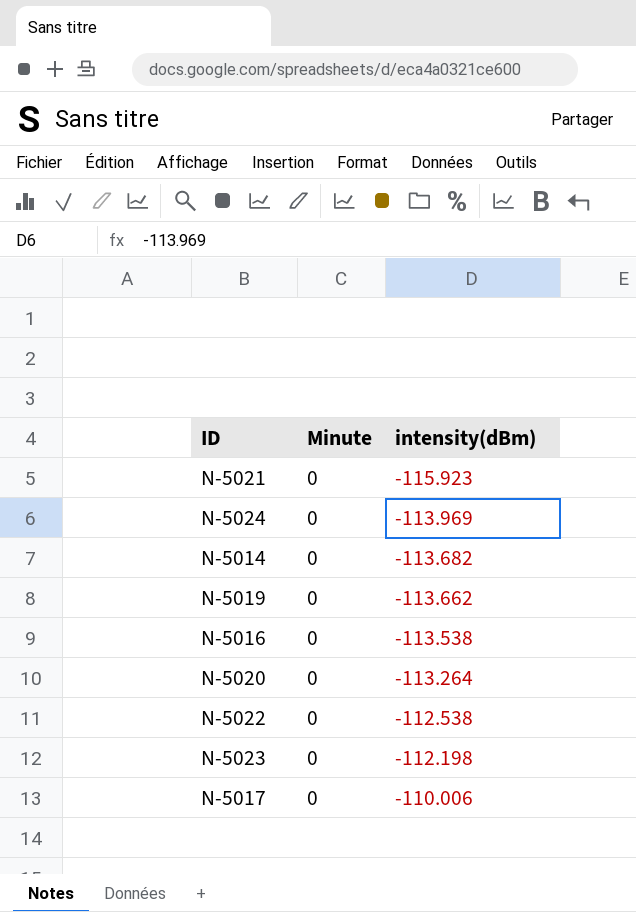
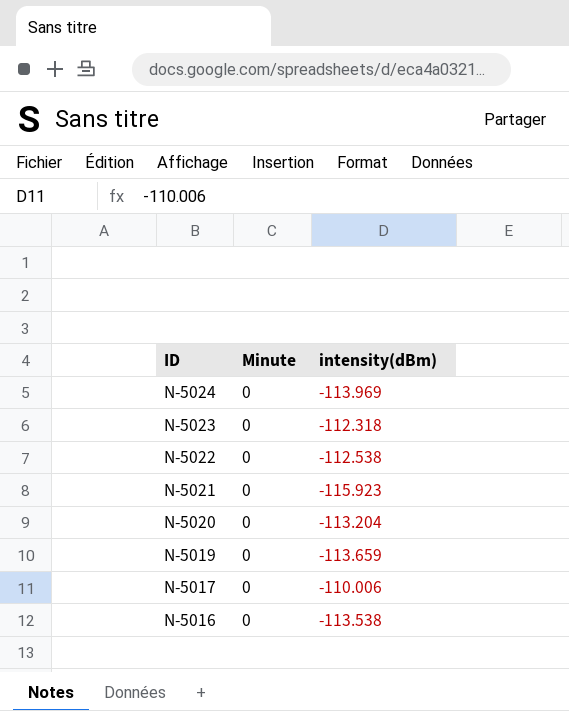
row order: intensity(dBm) ascending -> ID descending
row N-5014: 0 | -113.682 -> none
N-5023 | intensity(dBm): -112.198 -> -112.318
N-5020 | intensity(dBm): -113.264 -> -113.204
N-5019 | intensity(dBm): -113.662 -> -113.659

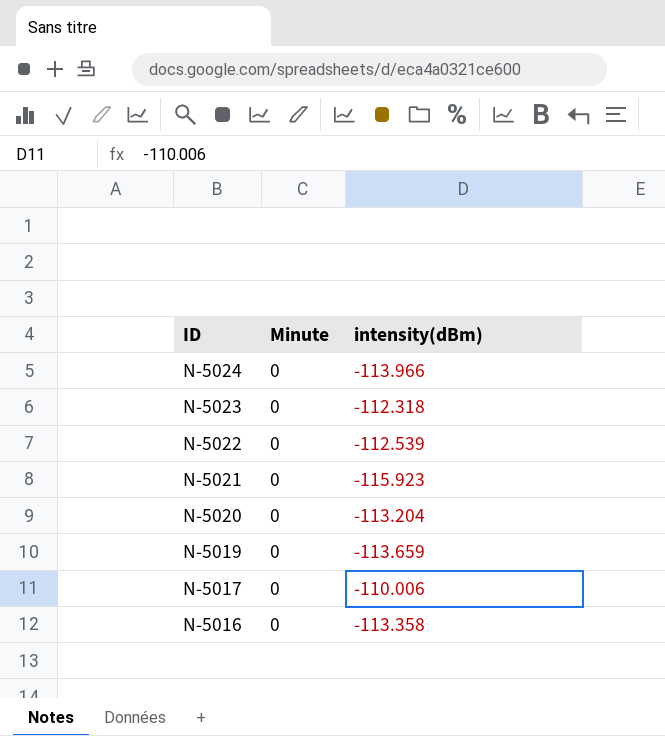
N-5024 | intensity(dBm): -113.969 -> -113.966
N-5022 | intensity(dBm): -112.538 -> -112.539
N-5016 | intensity(dBm): -113.538 -> -113.358

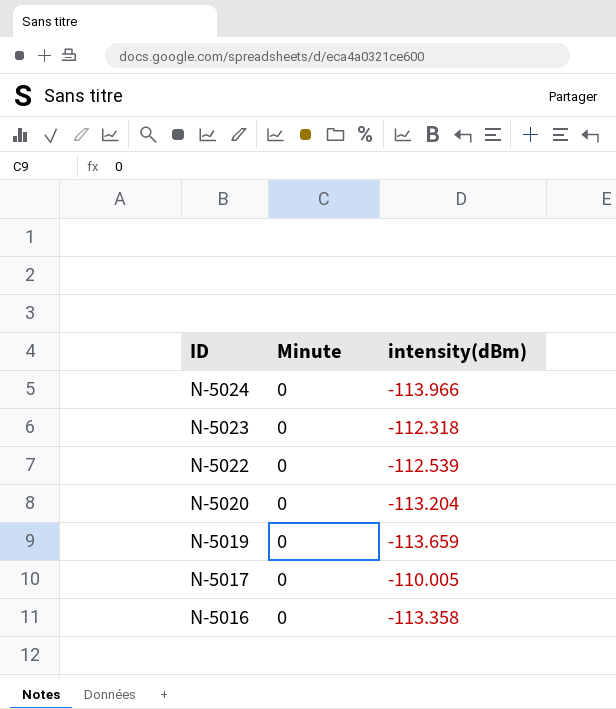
row N-5021: 0 | -115.923 -> none
N-5017 | intensity(dBm): -110.006 -> -110.005

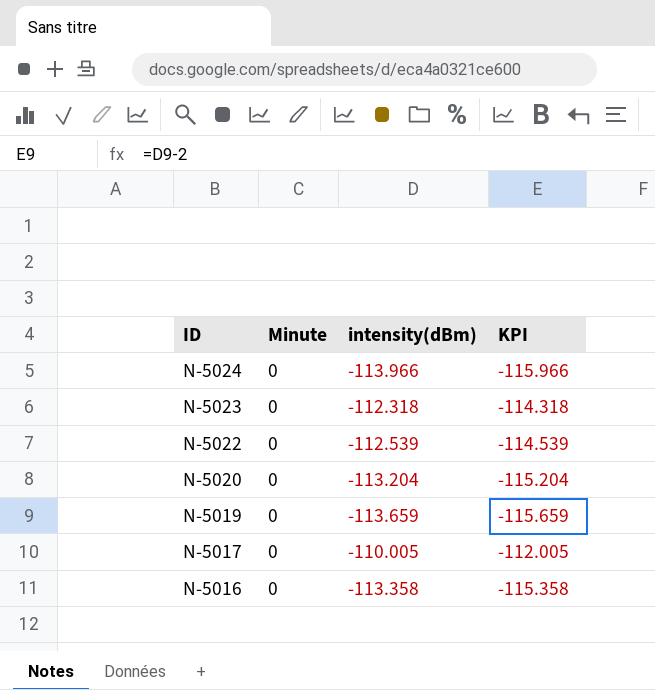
column KPI | formula: none -> [intensity(dBm)] - 2

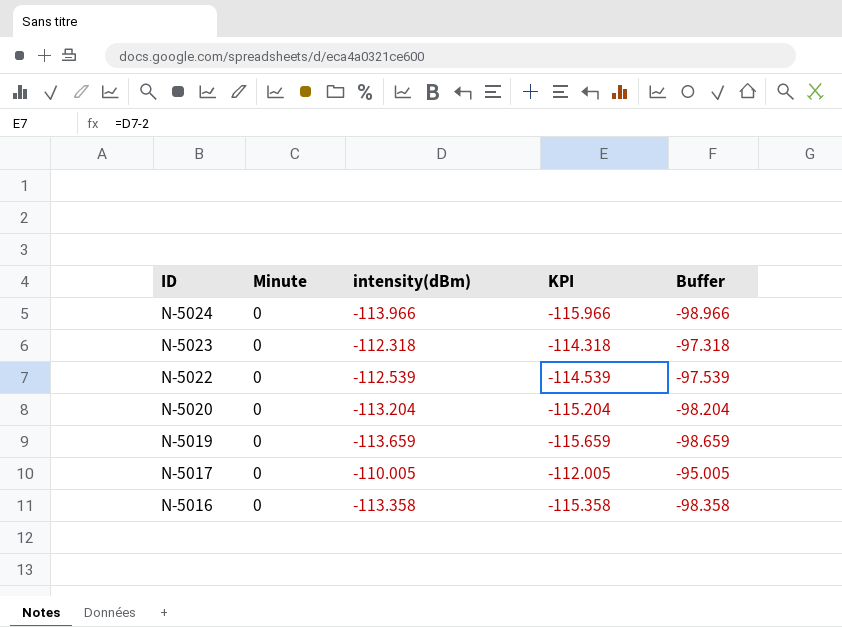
column Buffer | formula: none -> [intensity(dBm)] + 15

